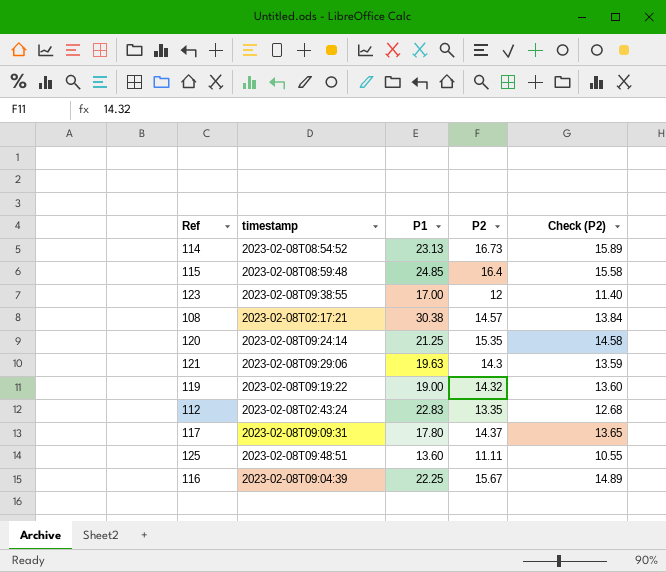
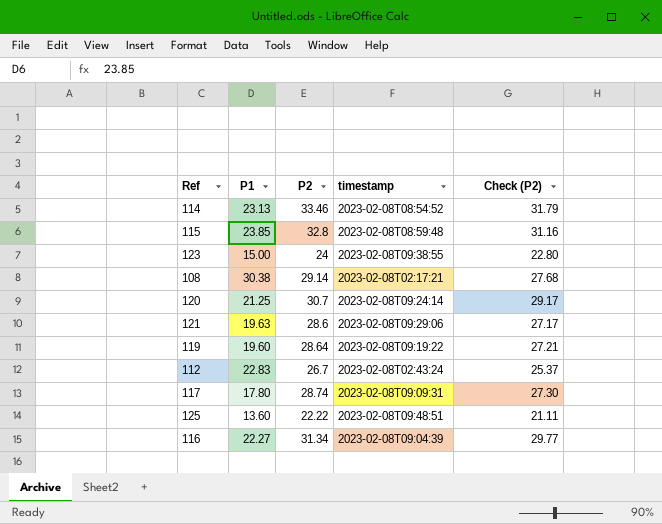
column timestamp | position: 2 -> 4
114 | P2: 16.73 -> 33.46
114 | Check (P2): 15.89 -> 31.79
115 | P1: 24.85 -> 23.85
115 | P2: 16.4 -> 32.8
115 | Check (P2): 15.58 -> 31.16
123 | P1: 17.00 -> 15.00
123 | P2: 12 -> 24
123 | Check (P2): 11.40 -> 22.80
108 | P2: 14.57 -> 29.14
108 | Check (P2): 13.84 -> 27.68
120 | P2: 15.35 -> 30.7
120 | Check (P2): 14.58 -> 29.17
121 | P2: 14.3 -> 28.6
121 | Check (P2): 13.59 -> 27.17
119 | P1: 19.00 -> 19.60
119 | P2: 14.32 -> 28.64
119 | Check (P2): 13.60 -> 27.21
112 | P2: 13.35 -> 26.7
112 | Check (P2): 12.68 -> 25.37
117 | P2: 14.37 -> 28.74
117 | Check (P2): 13.65 -> 27.30
125 | P2: 11.11 -> 22.22
125 | Check (P2): 10.55 -> 21.11
116 | P1: 22.25 -> 22.27
116 | P2: 15.67 -> 31.34
116 | Check (P2): 14.89 -> 29.77

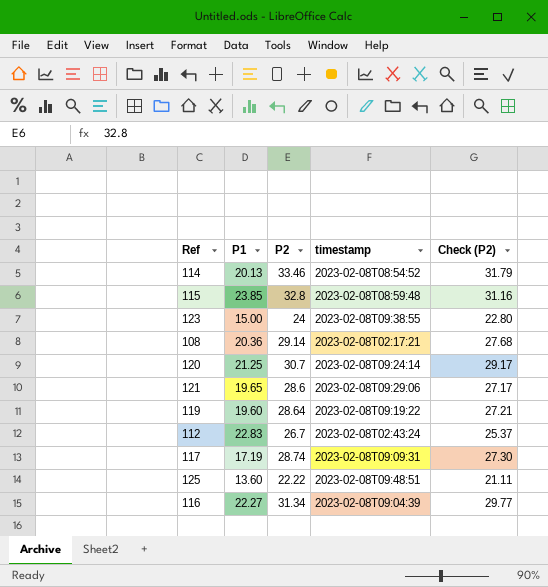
114 | P1: 23.13 -> 20.13
108 | P1: 30.38 -> 20.36
121 | P1: 19.63 -> 19.65
117 | P1: 17.80 -> 17.19

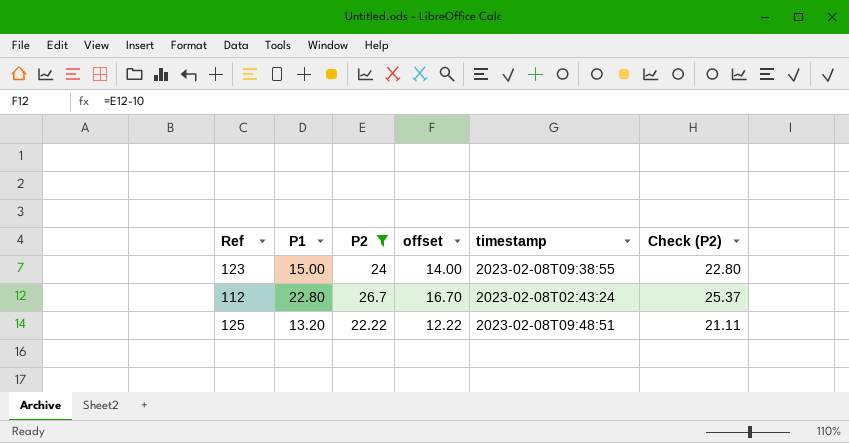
filter: none -> P2 <= 26.7
column offset | formula: none -> [P2] - 10
112 | P1: 22.83 -> 22.80
125 | P1: 13.60 -> 13.20

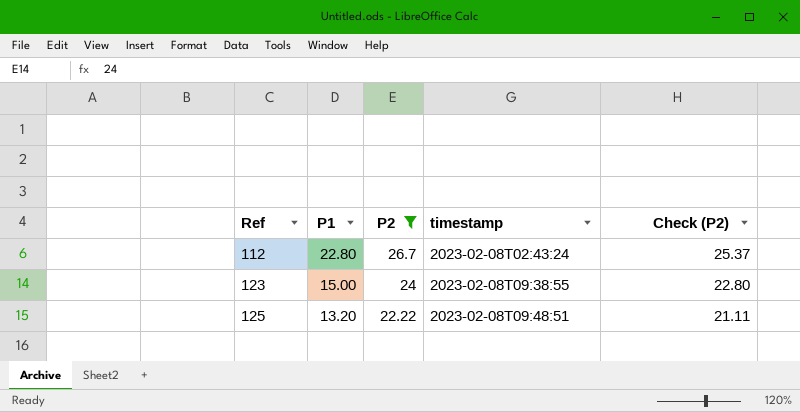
row order: none -> Ref ascending
column offset | formula: [P2] - 10 -> none

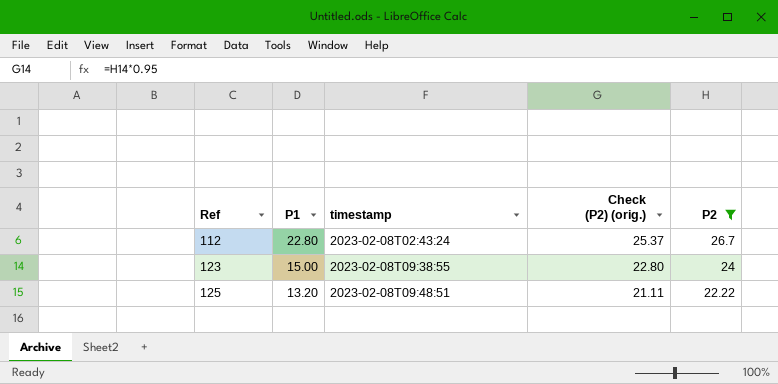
column name: Check (P2) -> Check (P2) (orig.)
column P2 | position: 3 -> 5

